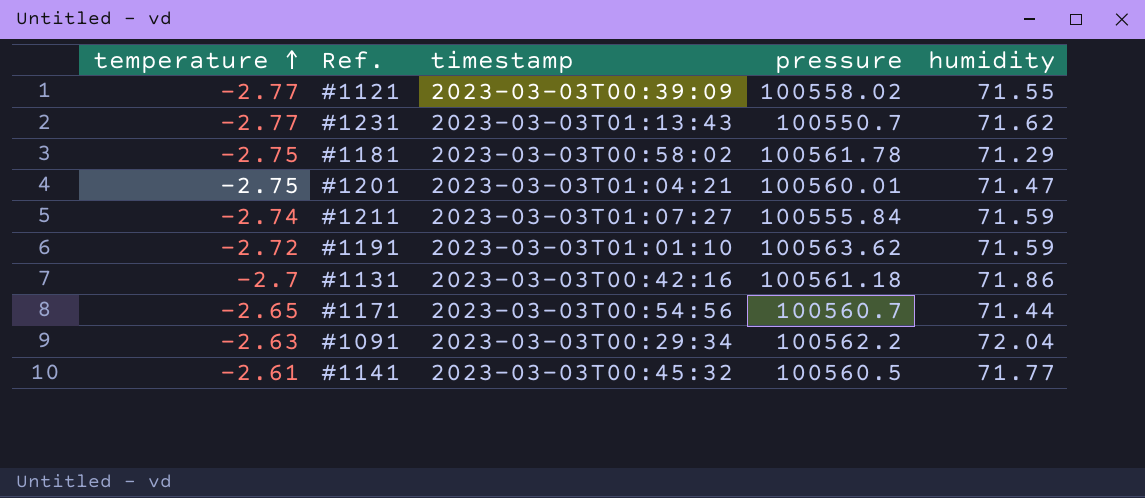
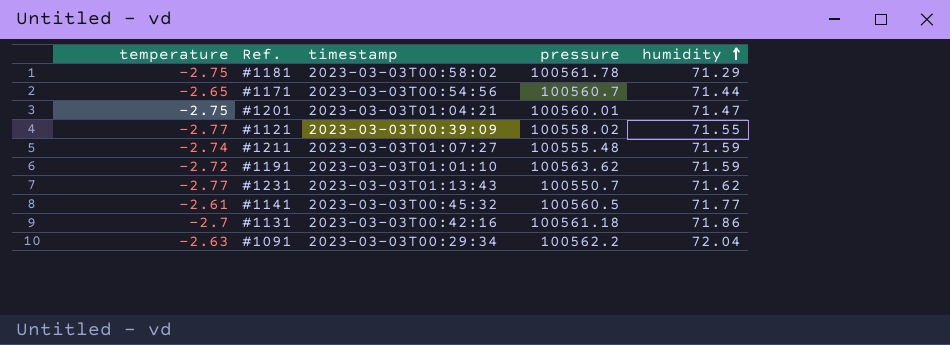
row order: temperature ascending -> humidity ascending
#1211 | pressure: 100555.84 -> 100555.48

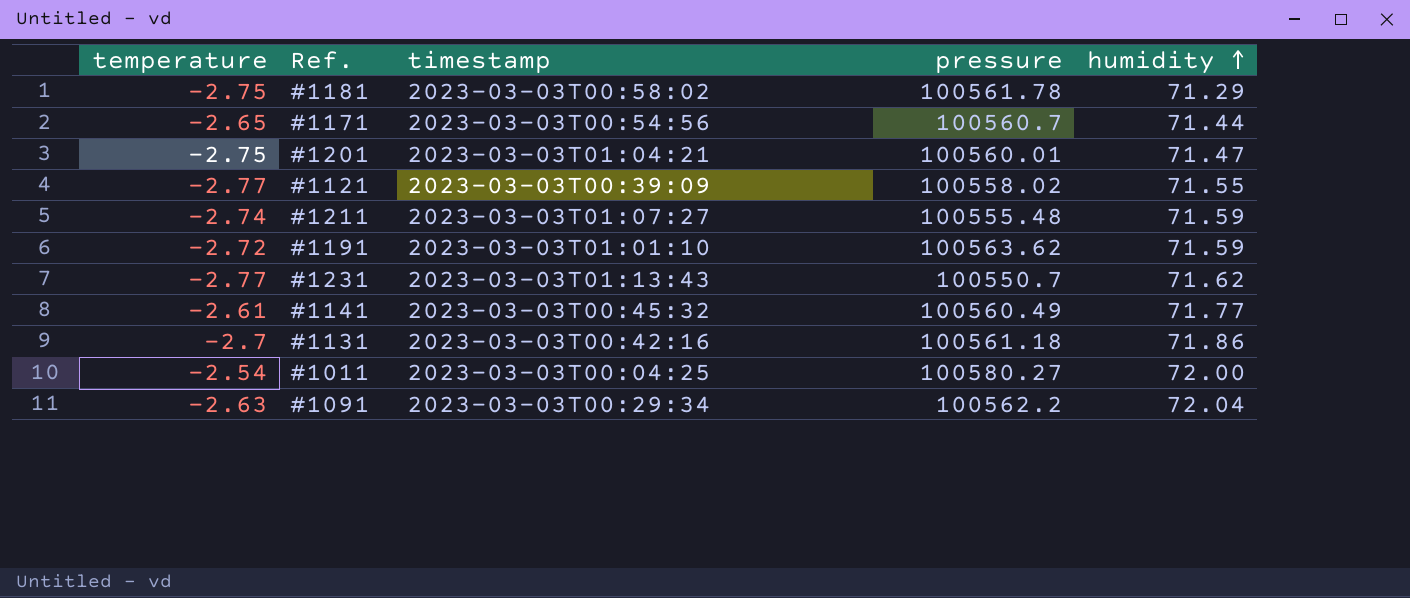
#1141 | pressure: 100560.5 -> 100560.49
row #1011: none -> -2.54 | 2023-03-03T00:04:25 | 100580.27 | 72.00

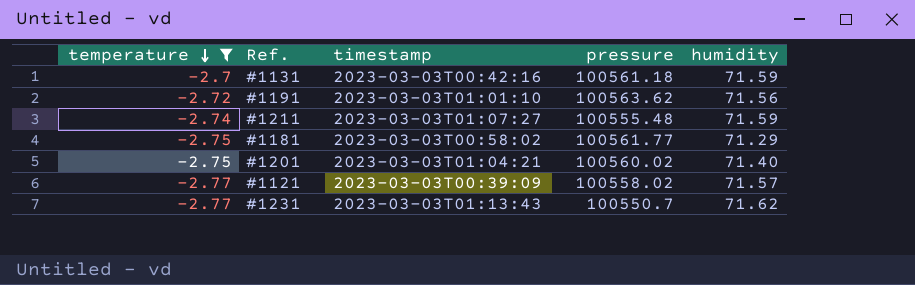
filter: none -> temperature <= -2.7
row order: humidity ascending -> temperature descending
#1131 | humidity: 71.86 -> 71.59
#1191 | humidity: 71.59 -> 71.56
#1181 | pressure: 100561.78 -> 100561.77
#1201 | pressure: 100560.01 -> 100560.02
#1201 | humidity: 71.47 -> 71.40
#1121 | humidity: 71.55 -> 71.57

